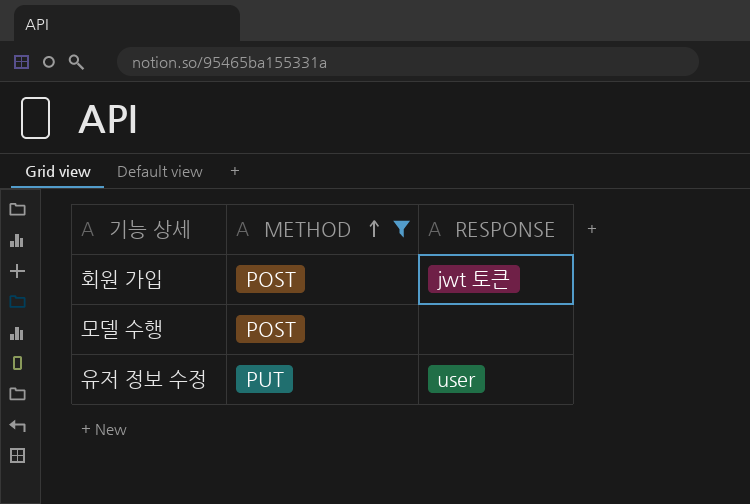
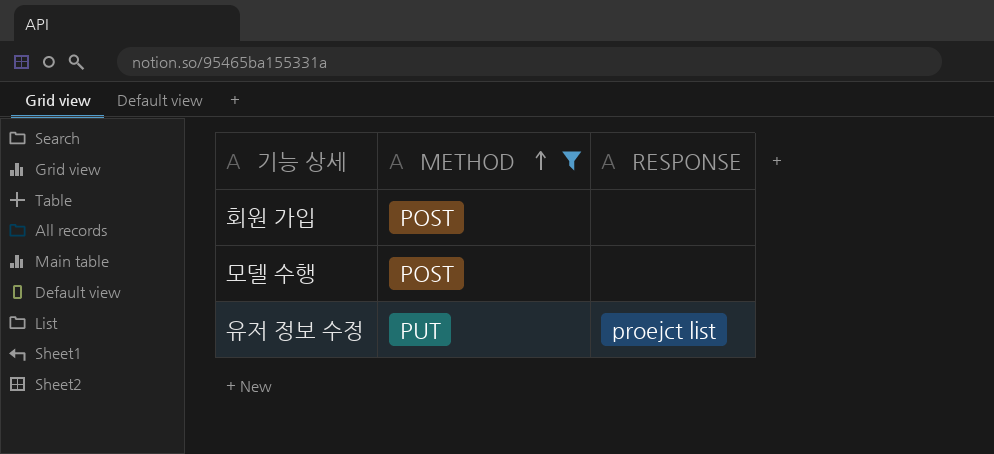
회원 가입 | RESPONSE: jwt 토큰 -> none
유저 정보 수정 | RESPONSE: user -> proejct list

